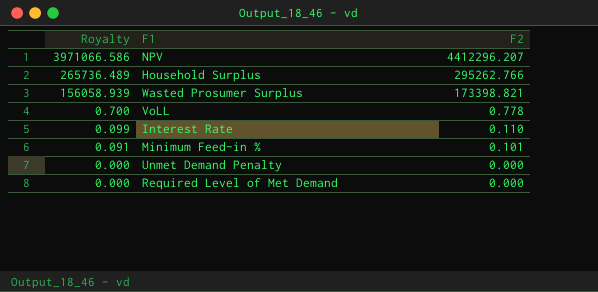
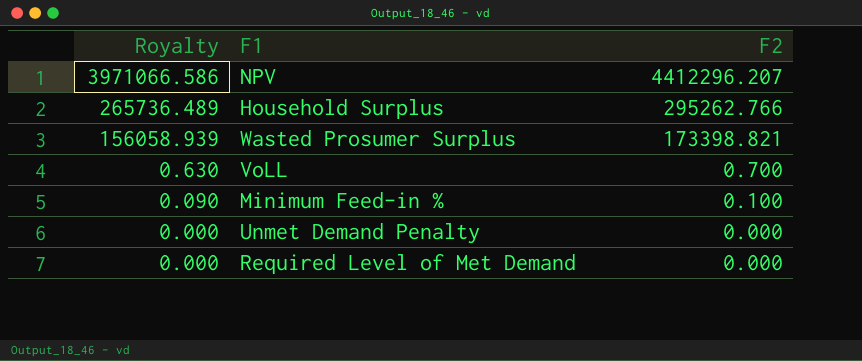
row Interest Rate: 0.099 | 0.110 -> none
VoLL | Royalty: 0.700 -> 0.630
VoLL | F2: 0.778 -> 0.700
Minimum Feed-in % | Royalty: 0.091 -> 0.090
Minimum Feed-in % | F2: 0.101 -> 0.100

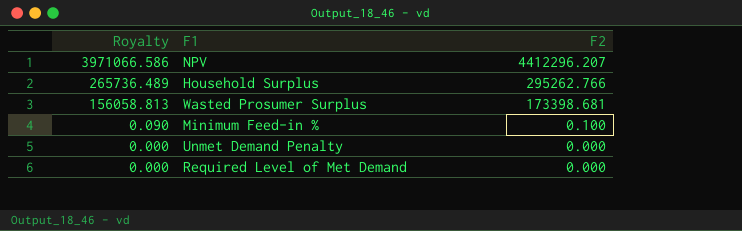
row VoLL: 0.630 | 0.700 -> none
Wasted Prosumer Surplus | Royalty: 156058.939 -> 156058.813
Wasted Prosumer Surplus | F2: 173398.821 -> 173398.681

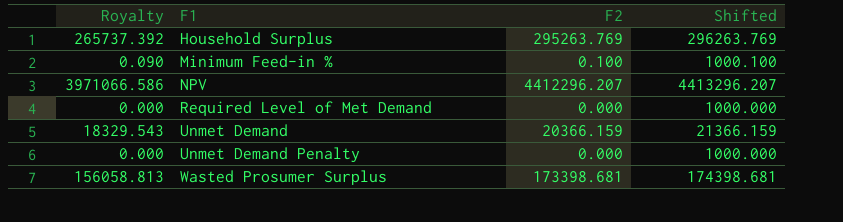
row order: Royalty descending -> F1 ascending
column Shifted | formula: none -> [F2] + 1000
Household Surplus | Royalty: 265736.489 -> 265737.392
Household Surplus | F2: 295262.766 -> 295263.769
row Unmet Demand: none -> 18329.543 | 20366.159 | 21366.159

